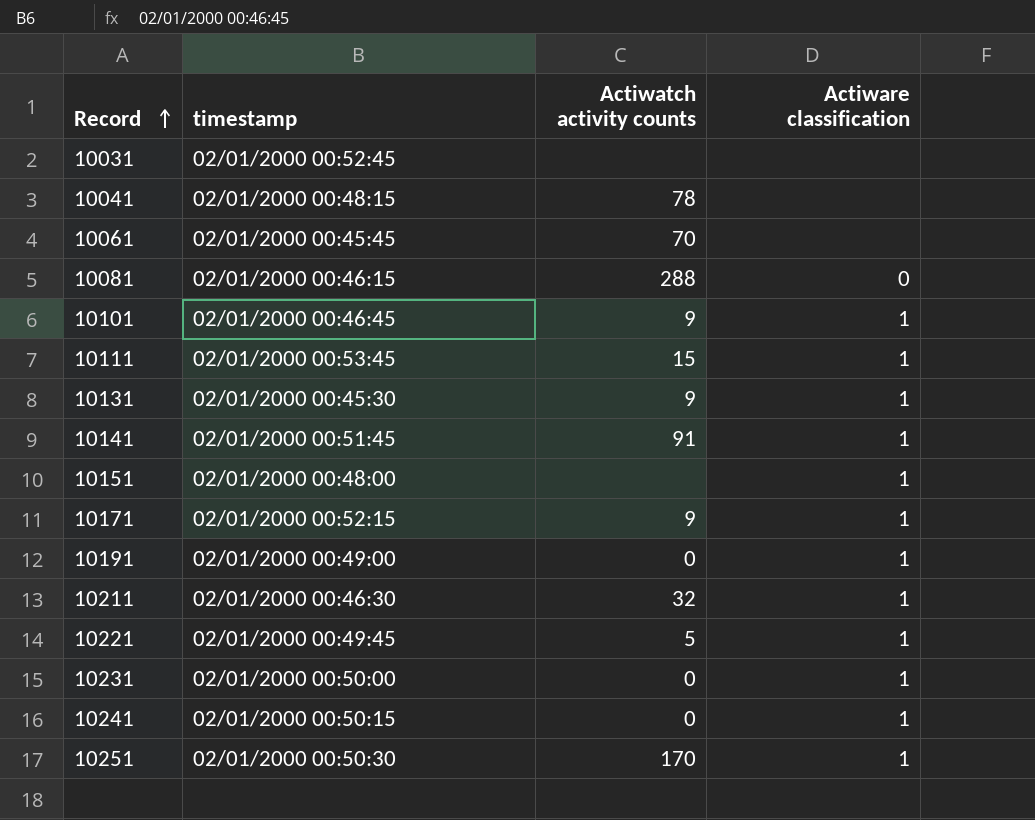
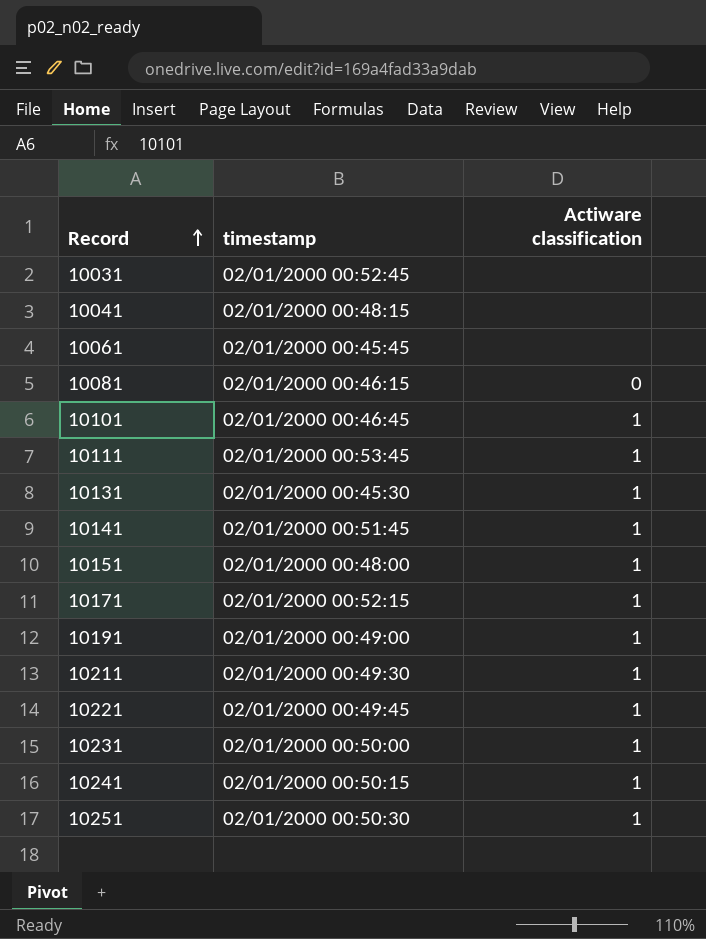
column Actiwatch activity counts | position: 3 -> none
10211 | timestamp: 02/01/2000 00:46:30 -> 02/01/2000 00:49:30

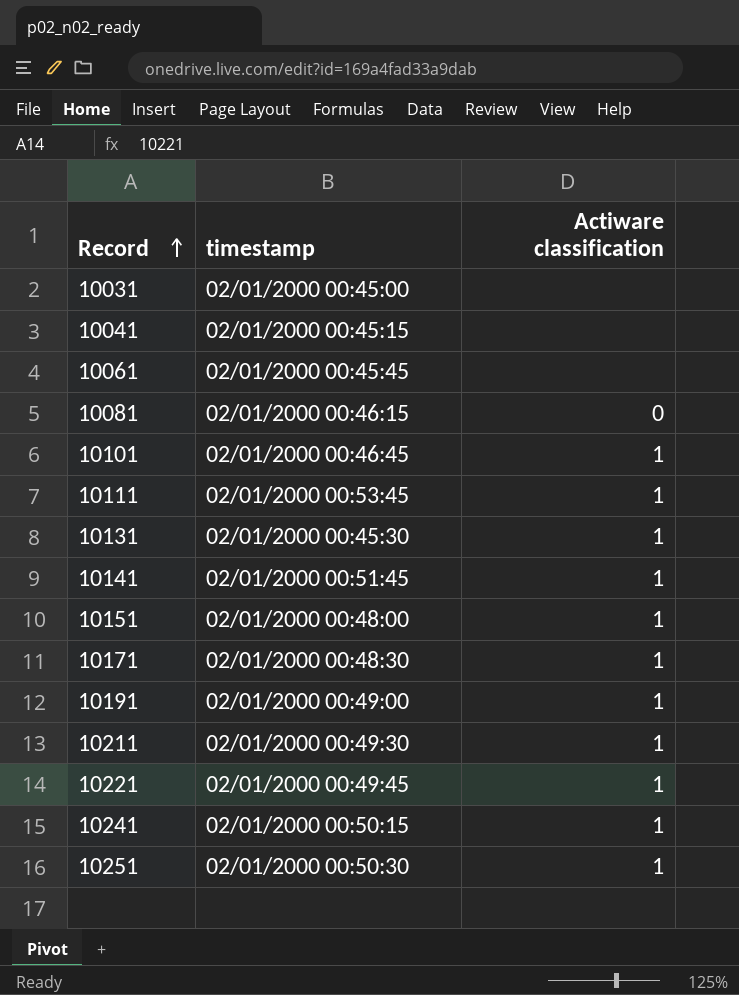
row 10231: 02/01/2000 00:50:00 | 1 -> none
10031 | timestamp: 02/01/2000 00:52:45 -> 02/01/2000 00:45:00
10041 | timestamp: 02/01/2000 00:48:15 -> 02/01/2000 00:45:15
10171 | timestamp: 02/01/2000 00:52:15 -> 02/01/2000 00:48:30

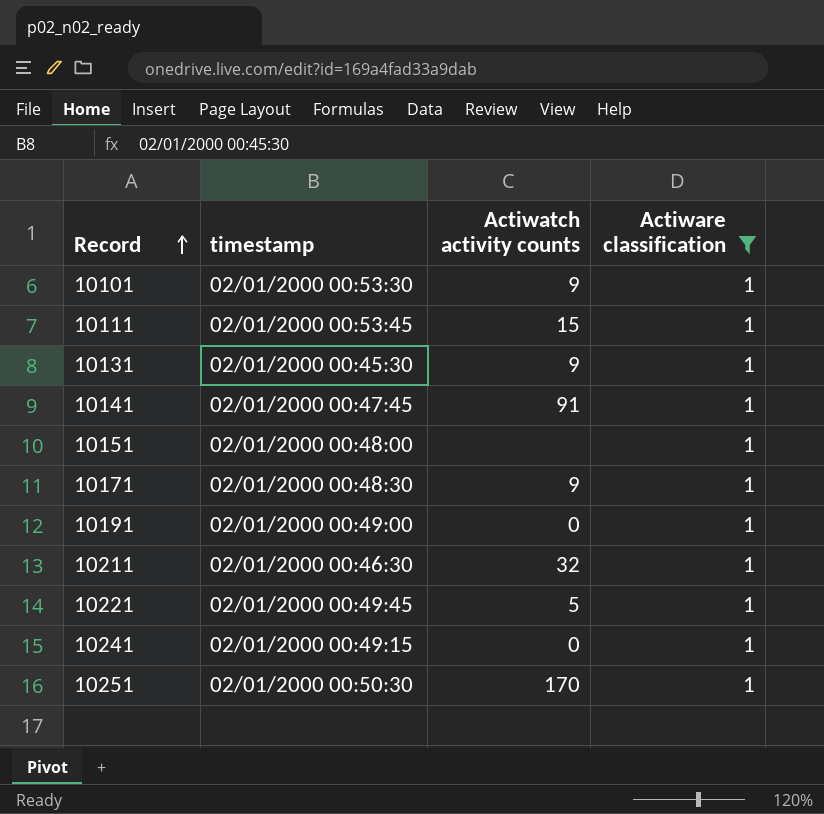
filter: none -> Actiware classification = 1
column Actiwatch activity counts | position: none -> 3
10101 | timestamp: 02/01/2000 00:46:45 -> 02/01/2000 00:53:30
10141 | timestamp: 02/01/2000 00:51:45 -> 02/01/2000 00:47:45
10211 | timestamp: 02/01/2000 00:49:30 -> 02/01/2000 00:46:30
10241 | timestamp: 02/01/2000 00:50:15 -> 02/01/2000 00:49:15

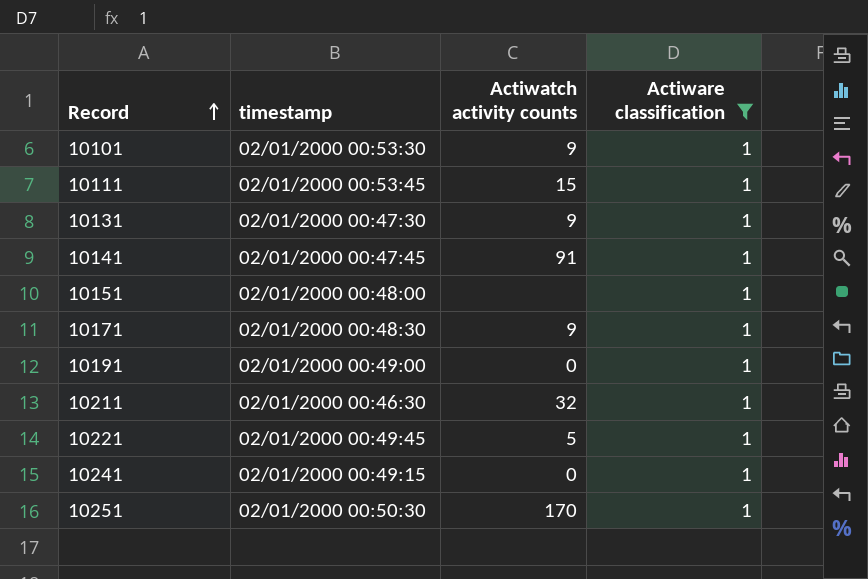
10131 | timestamp: 02/01/2000 00:45:30 -> 02/01/2000 00:47:30

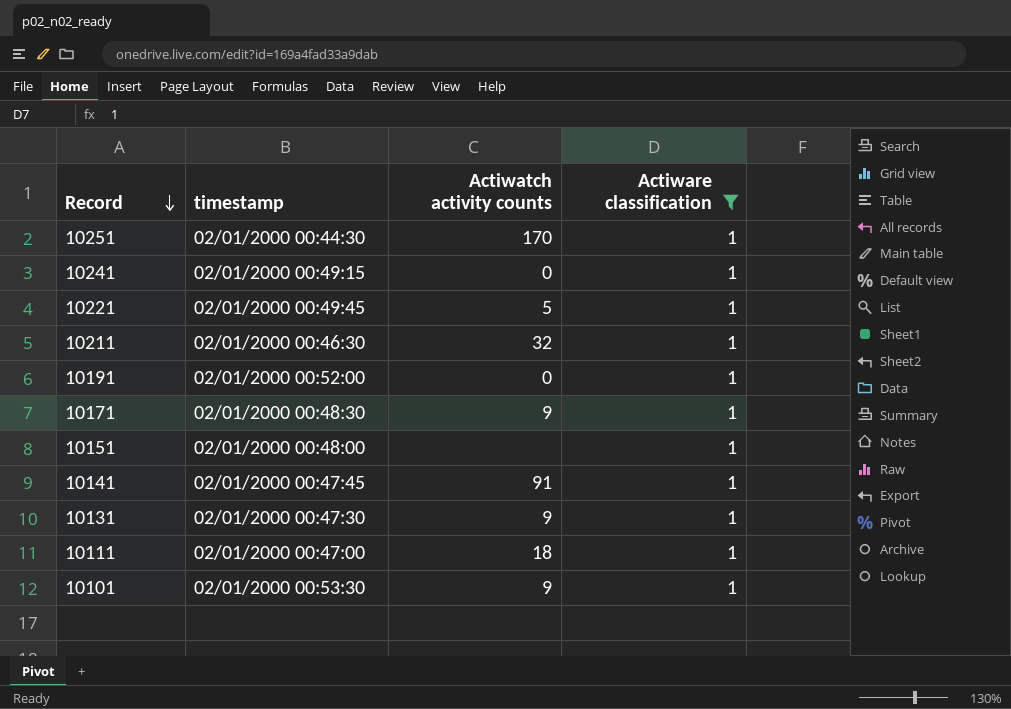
row order: Record ascending -> Record descending
10251 | timestamp: 02/01/2000 00:50:30 -> 02/01/2000 00:44:30
10191 | timestamp: 02/01/2000 00:49:00 -> 02/01/2000 00:52:00
10111 | timestamp: 02/01/2000 00:53:45 -> 02/01/2000 00:47:00
10111 | Actiwatch activity counts: 15 -> 18

